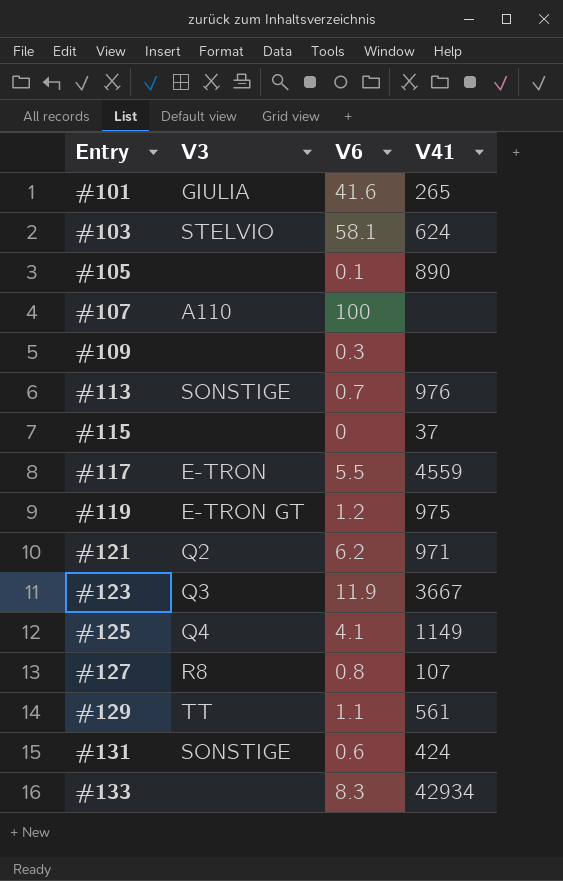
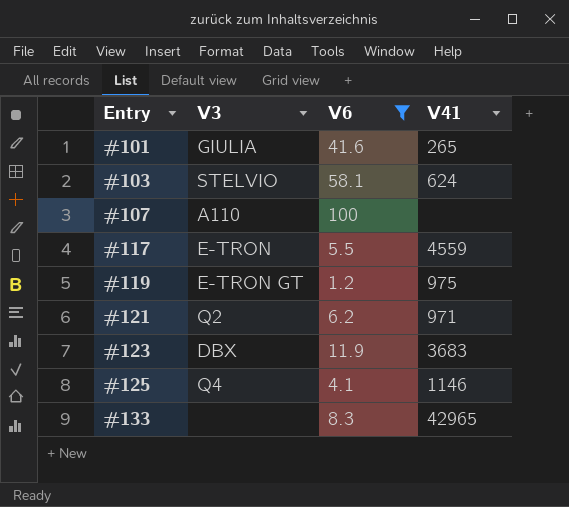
filter: none -> V6 >= 1.2
#123 | V3: Q3 -> DBX
#123 | V41: 3667 -> 3683
#125 | V41: 1149 -> 1146
#133 | V41: 42934 -> 42965

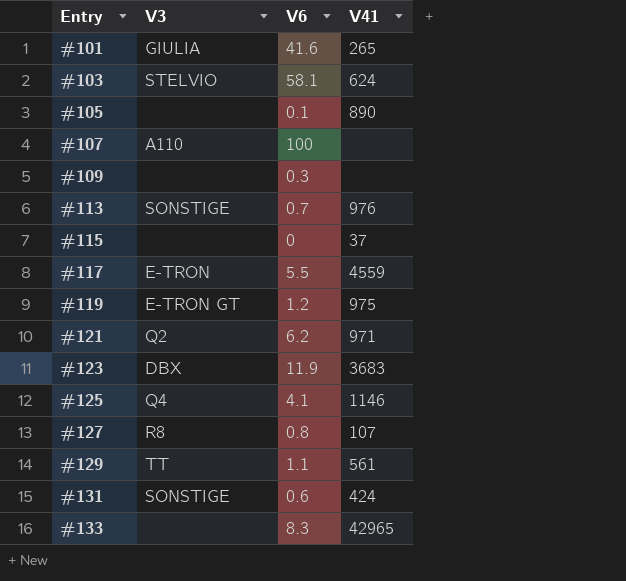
filter: V6 >= 1.2 -> none

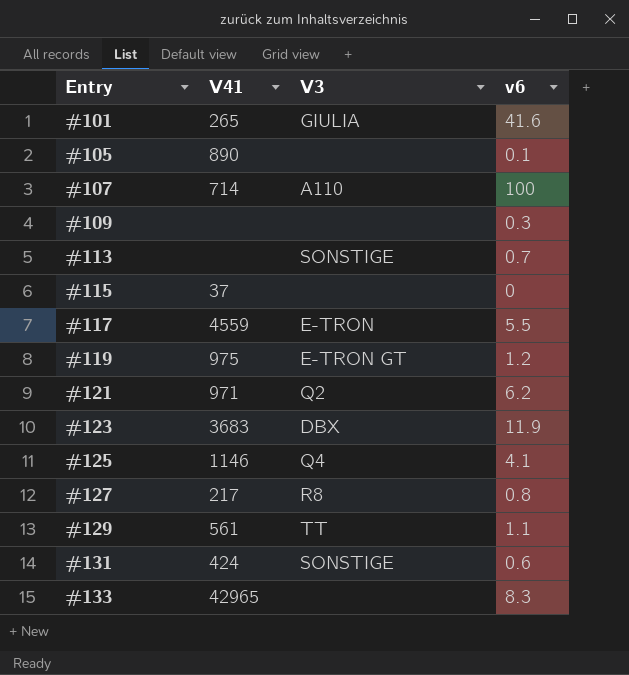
column V41 | position: 4 -> 2
column name: V6 -> v6
row #103: STELVIO | 58.1 | 624 -> none
#107 | V41: none -> 714
#113 | V41: 976 -> none
#127 | V41: 107 -> 217

